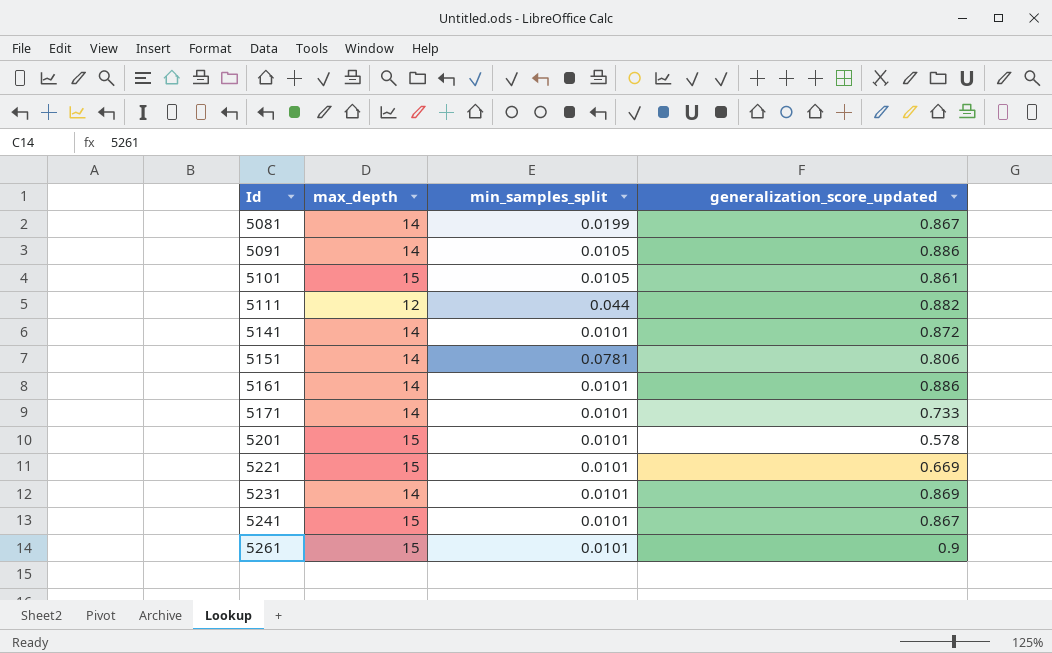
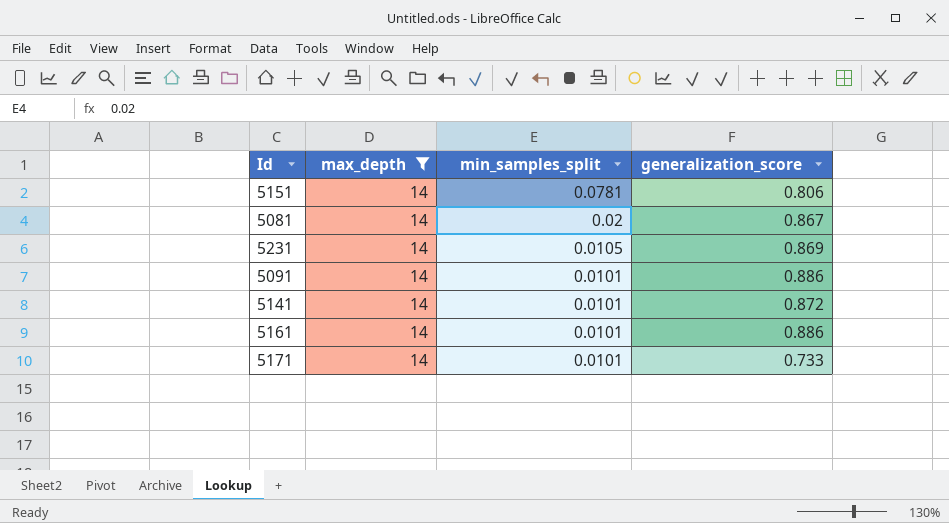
filter: none -> max_depth = 14
row order: Id ascending -> min_samples_split descending
column name: generalization_score_updated -> generalization_score
5081 | min_samples_split: 0.0199 -> 0.02
5231 | min_samples_split: 0.0101 -> 0.0105
5091 | min_samples_split: 0.0105 -> 0.0101

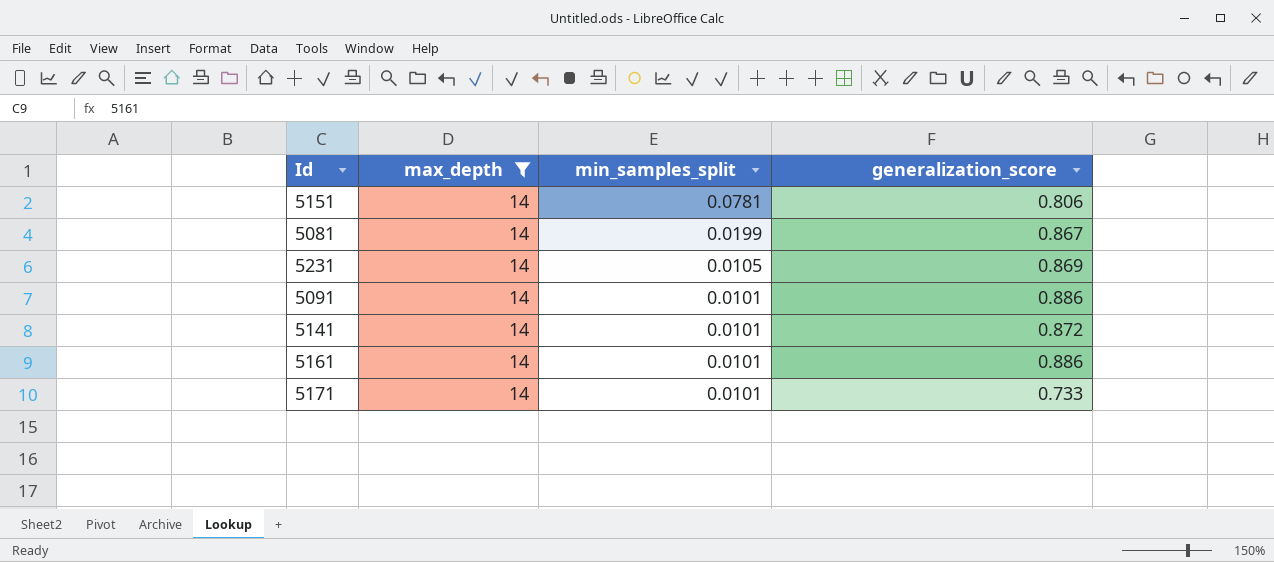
5081 | min_samples_split: 0.02 -> 0.0199

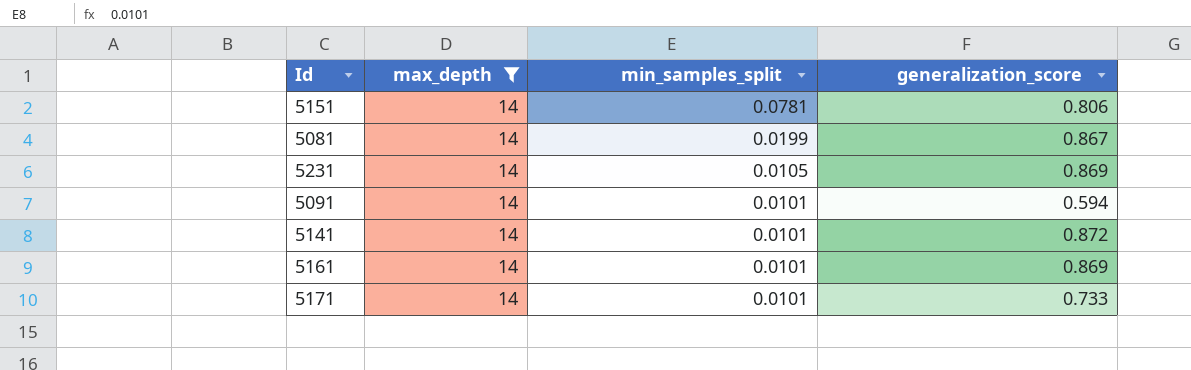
5091 | generalization_score: 0.886 -> 0.594
5161 | generalization_score: 0.886 -> 0.869

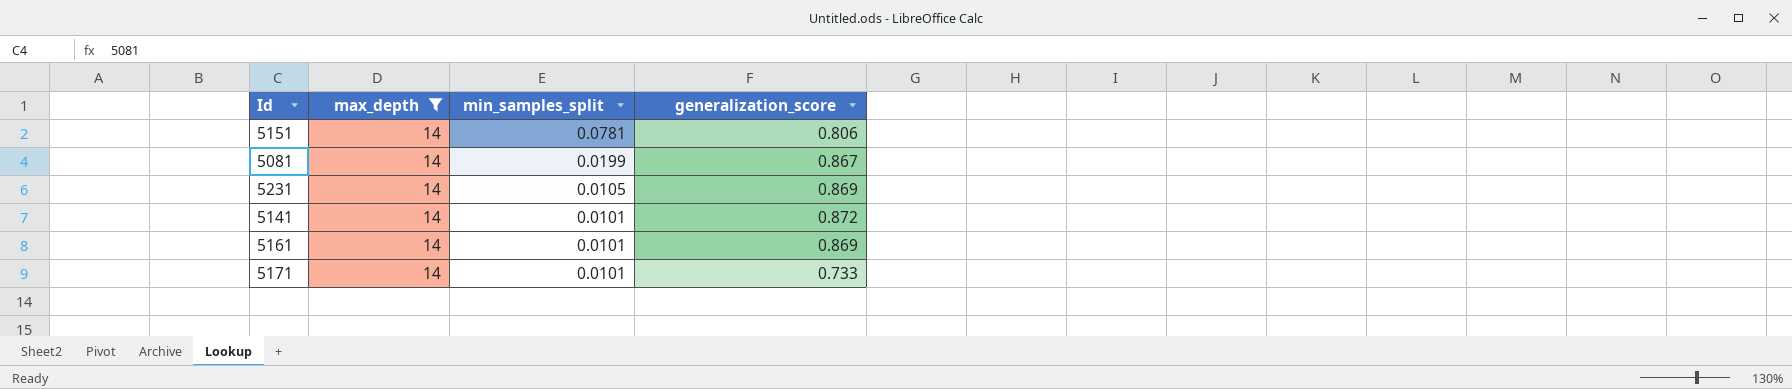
row 5091: 14 | 0.0101 | 0.594 -> none

